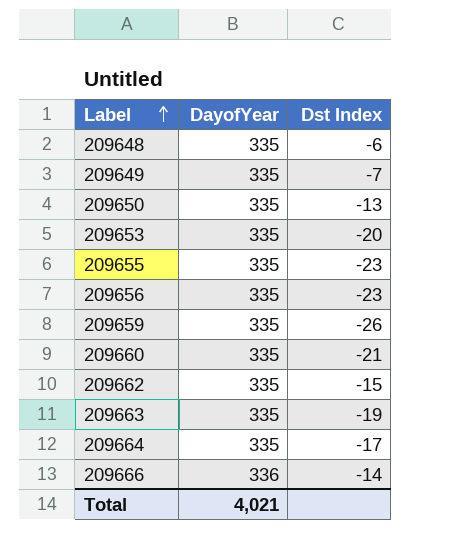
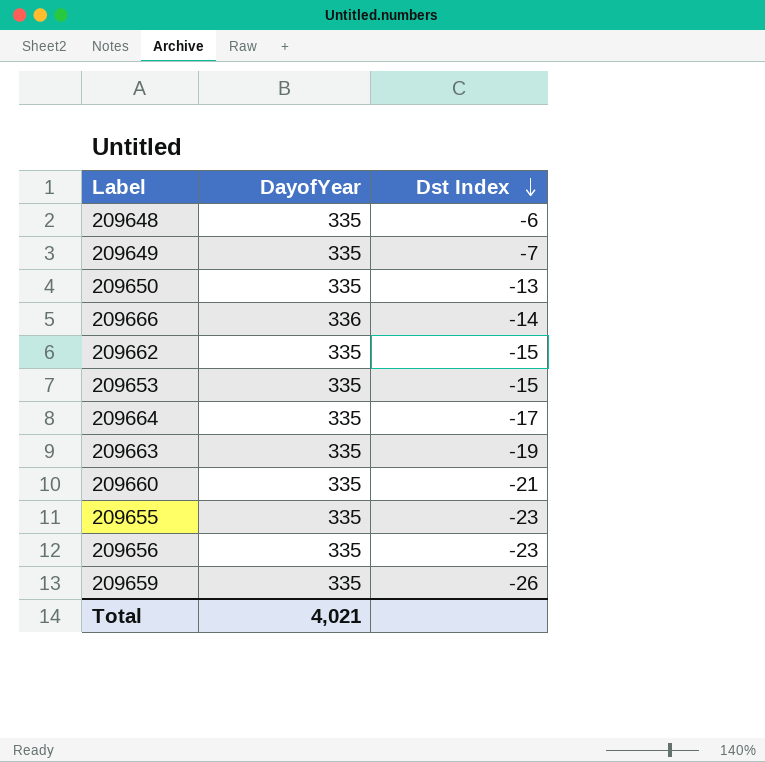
row order: Label ascending -> Dst Index descending
209653 | Dst Index: -20 -> -15

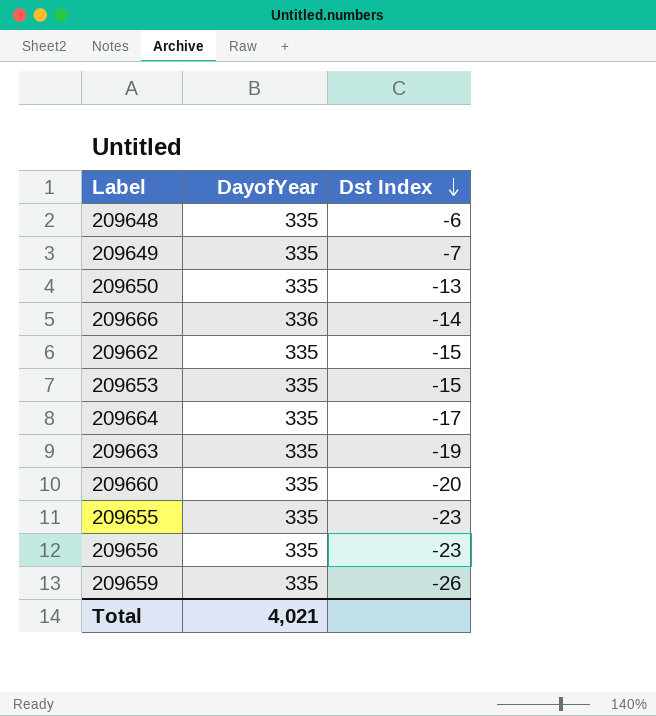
209660 | Dst Index: -21 -> -20

